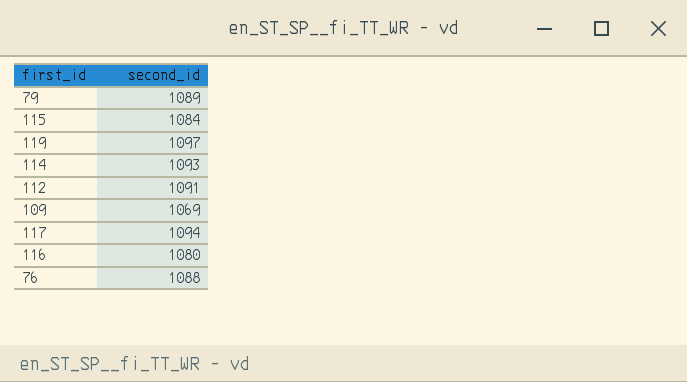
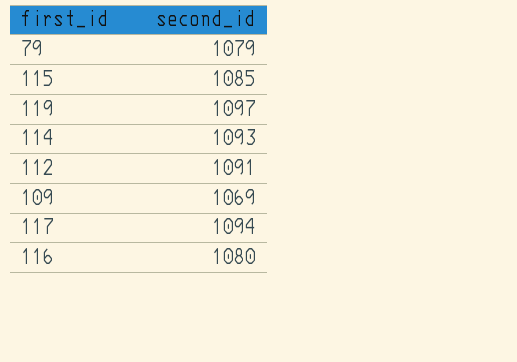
row 76: 1088 -> none
79 | second_id: 1089 -> 1079
115 | second_id: 1084 -> 1085

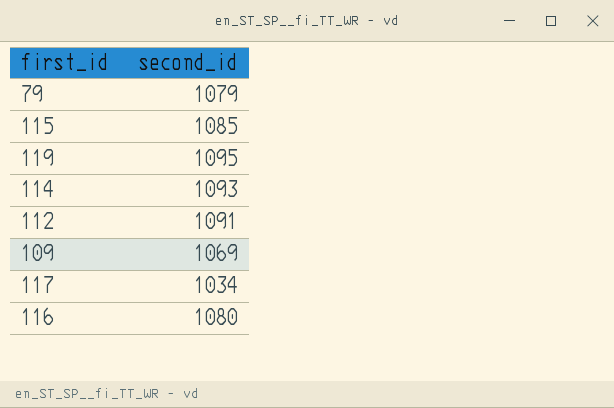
119 | second_id: 1097 -> 1095
117 | second_id: 1094 -> 1034

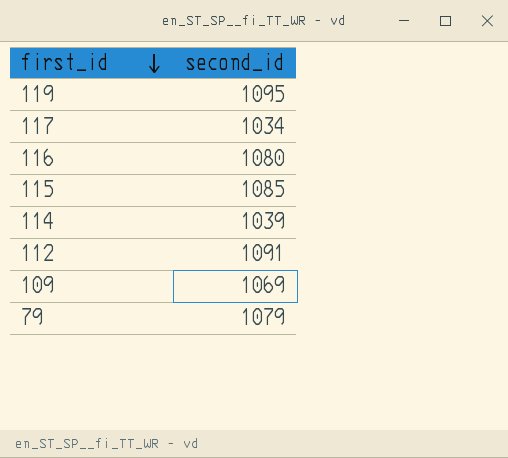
row order: none -> first_id descending
114 | second_id: 1093 -> 1039

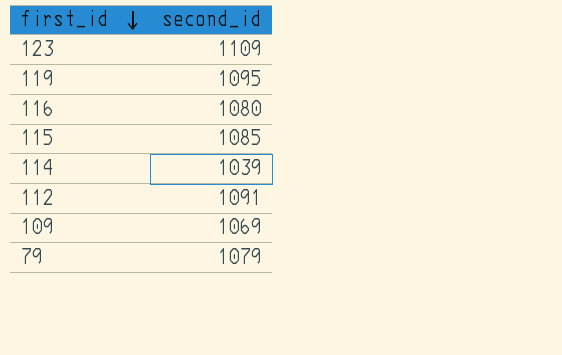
row 117: 1034 -> none
row 123: none -> 1109

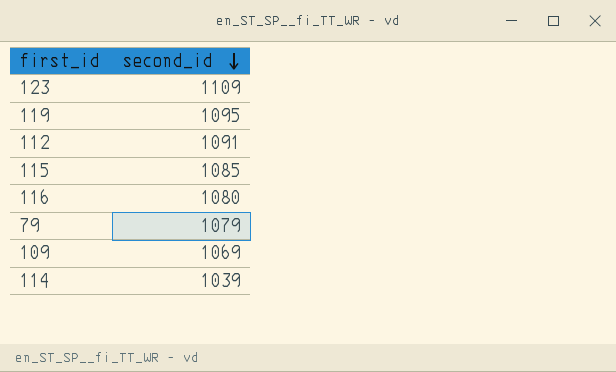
row order: first_id descending -> second_id descending

